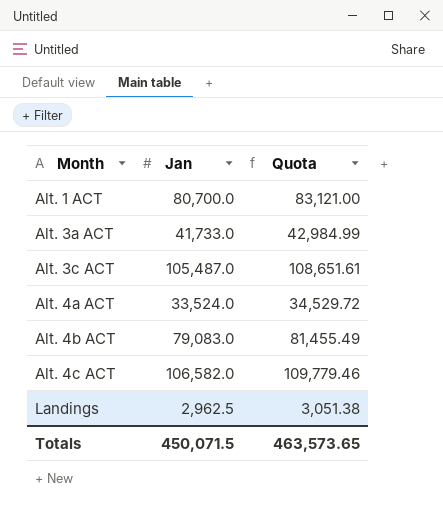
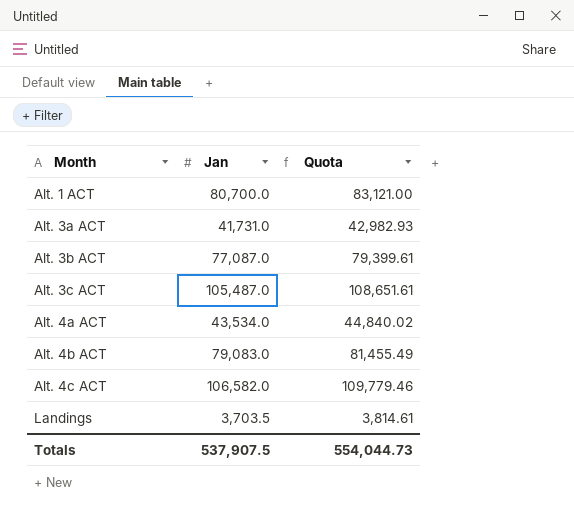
Alt. 3a ACT | Jan: 41,733.0 -> 41,731.0
Alt. 3a ACT | Quota: 42,984.99 -> 42,982.93
row Alt. 3b ACT: none -> 77,087.0 | 79,399.61
Alt. 4a ACT | Jan: 33,524.0 -> 43,534.0
Alt. 4a ACT | Quota: 34,529.72 -> 44,840.02
Landings | Jan: 2,962.5 -> 3,703.5
Landings | Quota: 3,051.38 -> 3,814.61
Totals | Jan: 450,071.5 -> 537,907.5
Totals | Quota: 463,573.65 -> 554,044.73

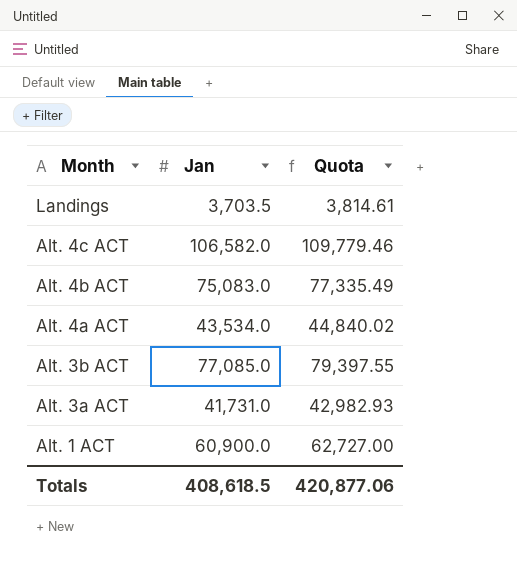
row order: Month ascending -> Month descending
row Alt. 3c ACT: 105,487.0 | 108,651.61 -> none
Alt. 4b ACT | Jan: 79,083.0 -> 75,083.0
Alt. 4b ACT | Quota: 81,455.49 -> 77,335.49
Alt. 3b ACT | Jan: 77,087.0 -> 77,085.0
Alt. 3b ACT | Quota: 79,399.61 -> 79,397.55
Alt. 1 ACT | Jan: 80,700.0 -> 60,900.0
Alt. 1 ACT | Quota: 83,121.00 -> 62,727.00
Totals | Jan: 537,907.5 -> 408,618.5
Totals | Quota: 554,044.73 -> 420,877.06

